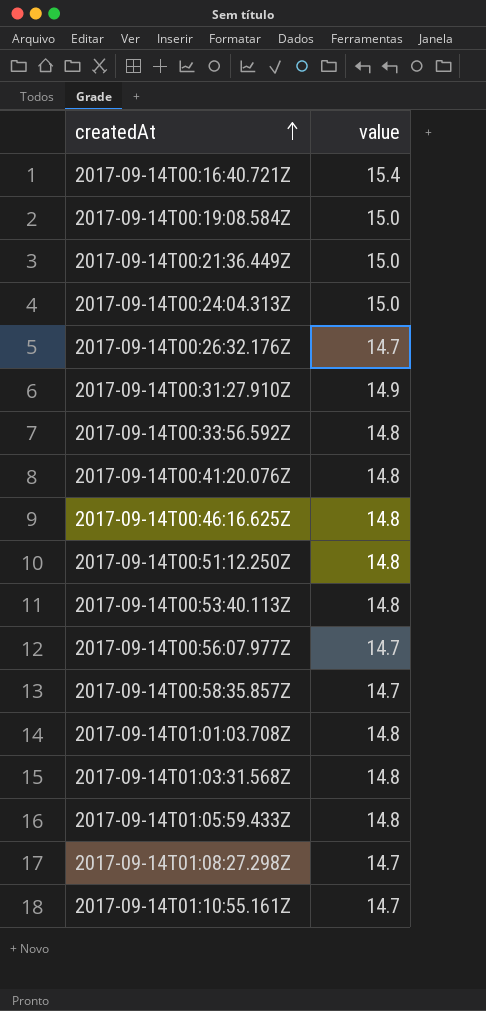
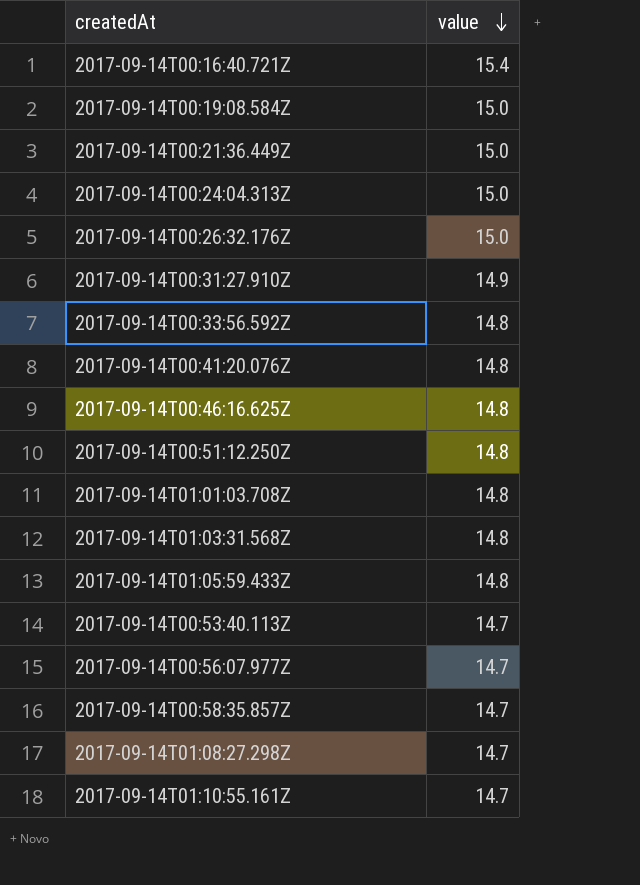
row order: createdAt ascending -> value descending
2017-09-14T00:26:32.176Z | value: 14.7 -> 15.0
2017-09-14T00:53:40.113Z | value: 14.8 -> 14.7

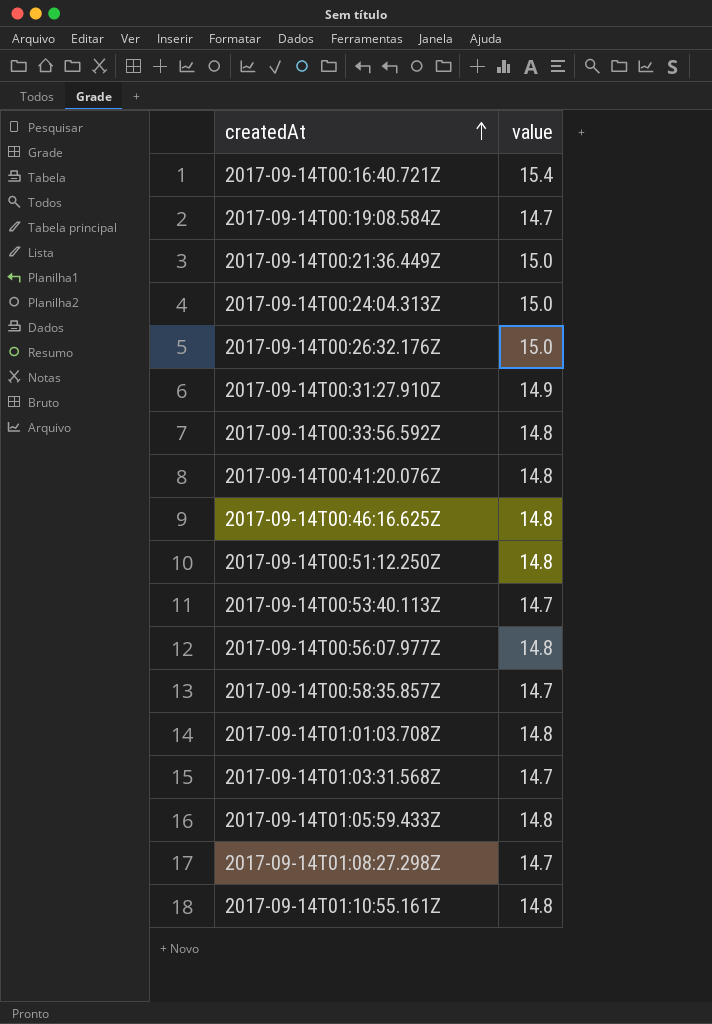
row order: value descending -> createdAt ascending
2017-09-14T00:19:08.584Z | value: 15.0 -> 14.7
2017-09-14T00:56:07.977Z | value: 14.7 -> 14.8
2017-09-14T01:03:31.568Z | value: 14.8 -> 14.7
2017-09-14T01:10:55.161Z | value: 14.7 -> 14.8

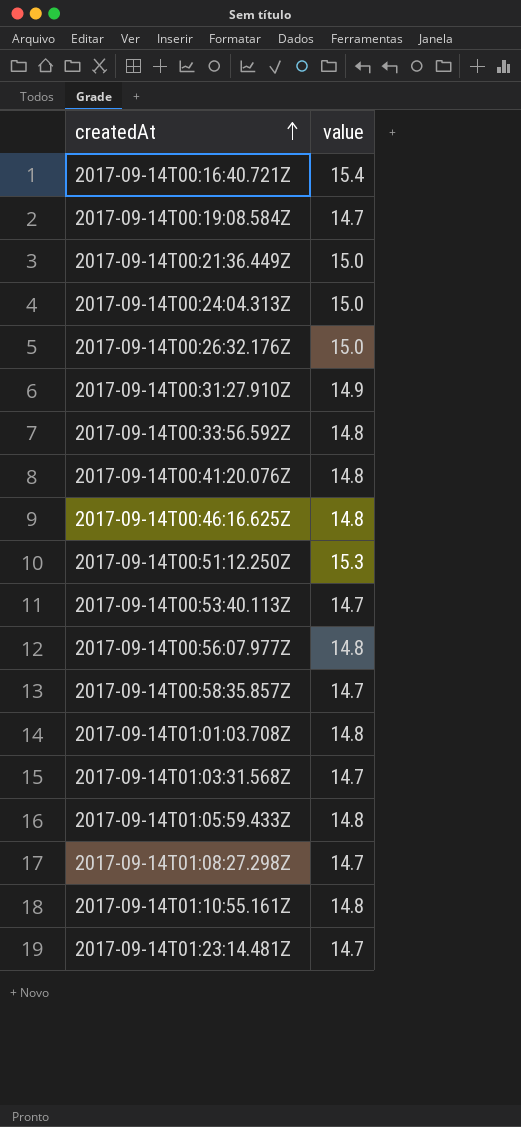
2017-09-14T00:51:12.250Z | value: 14.8 -> 15.3
row 2017-09-14T01:23:14.481Z: none -> 14.7

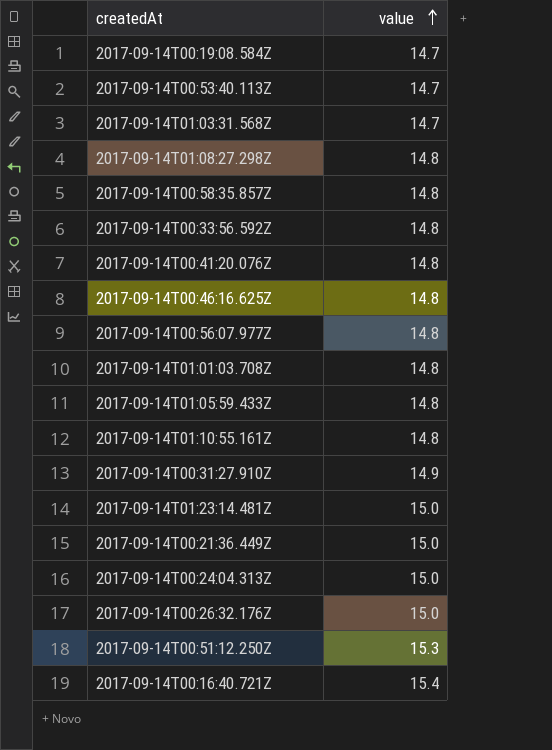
row order: createdAt ascending -> value ascending
2017-09-14T01:08:27.298Z | value: 14.7 -> 14.8
2017-09-14T00:58:35.857Z | value: 14.7 -> 14.8
2017-09-14T01:23:14.481Z | value: 14.7 -> 15.0

